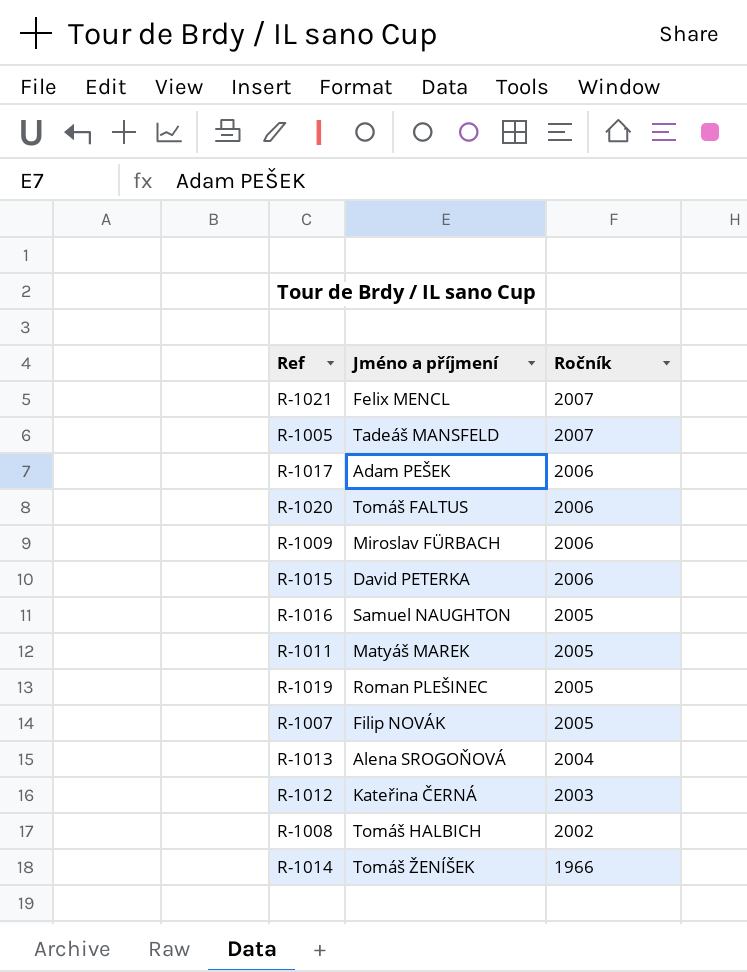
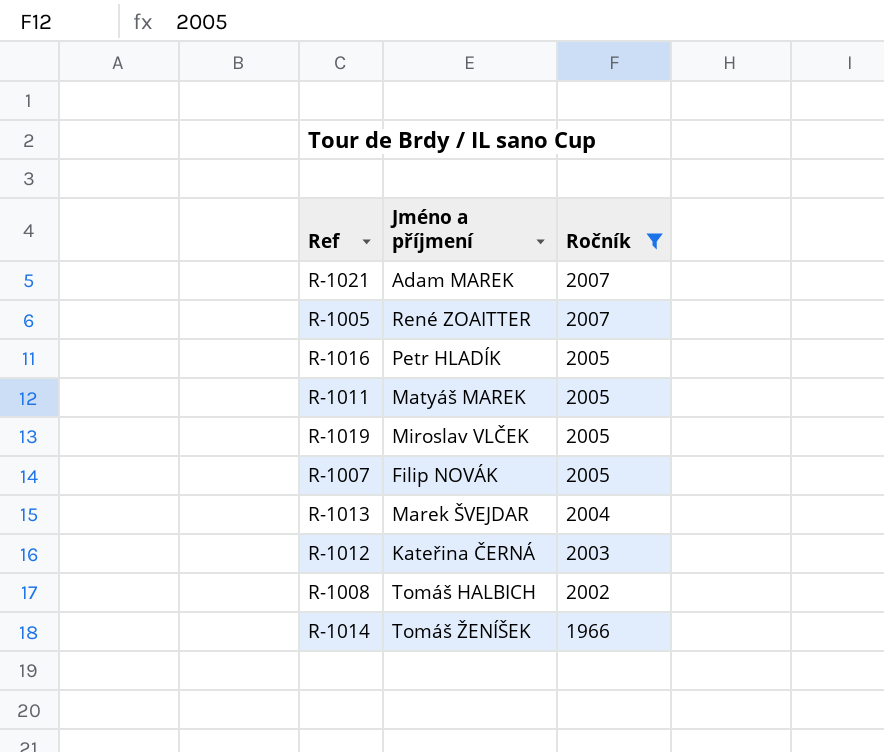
filter: none -> Ročník != 2006
R-1021 | Jméno a příjmení: Felix MENCL -> Adam MAREK
R-1005 | Jméno a příjmení: Tadeáš MANSFELD -> René ZOAITTER
R-1016 | Jméno a příjmení: Samuel NAUGHTON -> Petr HLADÍK
R-1019 | Jméno a příjmení: Roman PLEŠINEC -> Miroslav VLČEK
R-1013 | Jméno a příjmení: Alena SROGOŇOVÁ -> Marek ŠVEJDAR

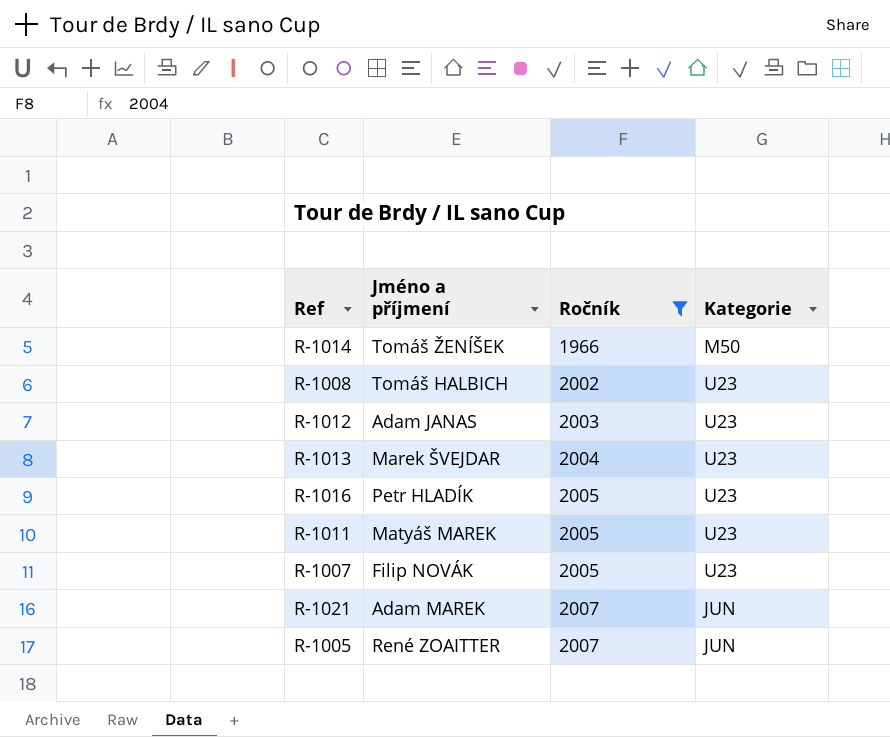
row order: Ročník descending -> Ročník ascending
column Kategorie | position: none -> 4
row R-1019: Miroslav VLČEK | 2005 -> none
R-1012 | Jméno a příjmení: Kateřina ČERNÁ -> Adam JANAS

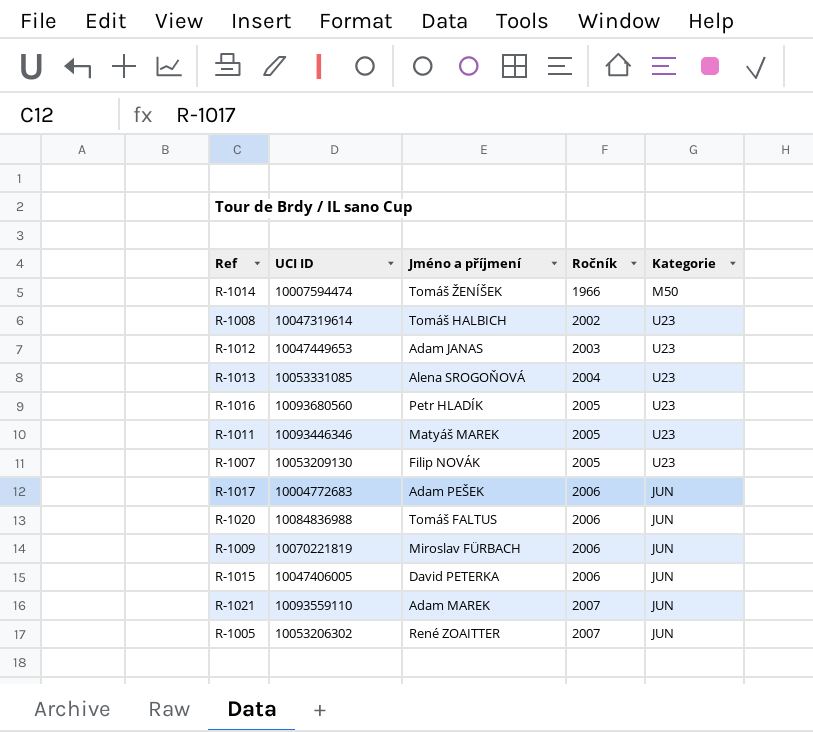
filter: Ročník != 2006 -> none
column UCI ID | position: none -> 2
R-1013 | Jméno a příjmení: Marek ŠVEJDAR -> Alena SROGOŇOVÁ

